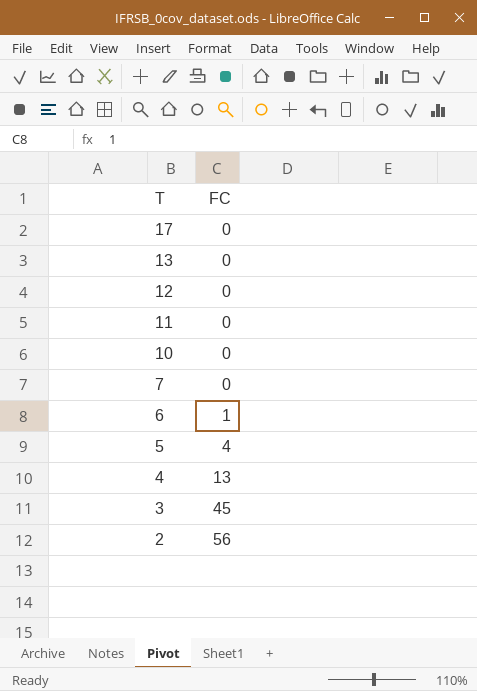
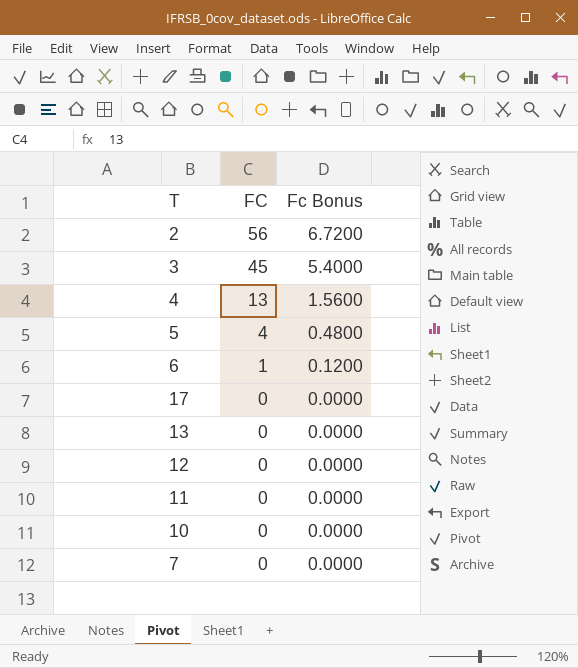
row order: T descending -> FC descending
column Fc Bonus | formula: none -> [FC] * 0.12

